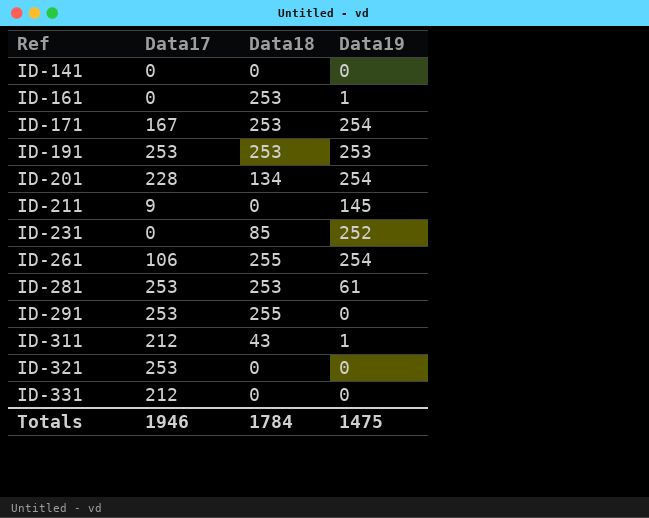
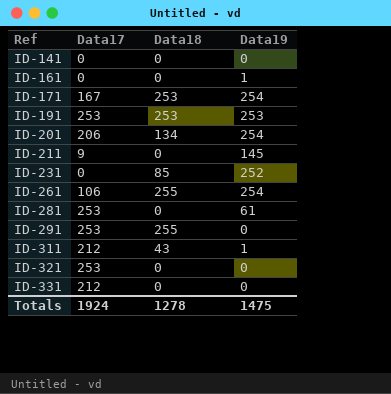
ID-161 | Data18: 253 -> 0
ID-201 | Data17: 228 -> 206
ID-281 | Data18: 253 -> 0
Totals | Data17: 1946 -> 1924
Totals | Data18: 1784 -> 1278

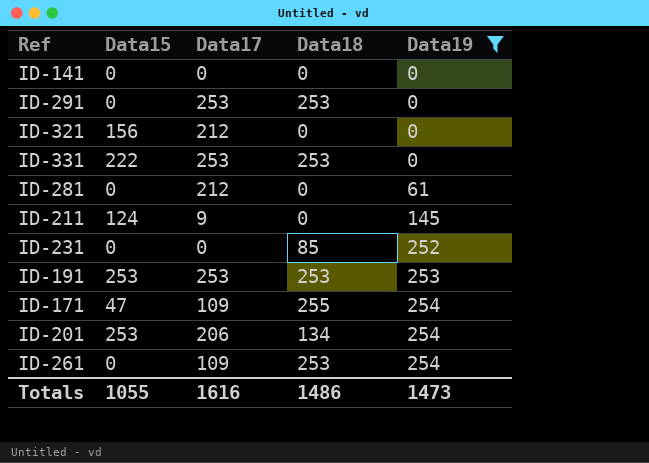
filter: none -> Data19 != 1
row order: Ref ascending -> Data19 ascending
column Data15 | position: none -> 2
ID-291 | Data18: 255 -> 253
ID-321 | Data17: 253 -> 212
ID-331 | Data17: 212 -> 253
ID-331 | Data18: 0 -> 253
ID-281 | Data17: 253 -> 212
ID-171 | Data17: 167 -> 109
ID-171 | Data18: 253 -> 255
ID-261 | Data17: 106 -> 109
ID-261 | Data18: 255 -> 253
Totals | Data17: 1924 -> 1616
Totals | Data18: 1278 -> 1486
Totals | Data19: 1475 -> 1473

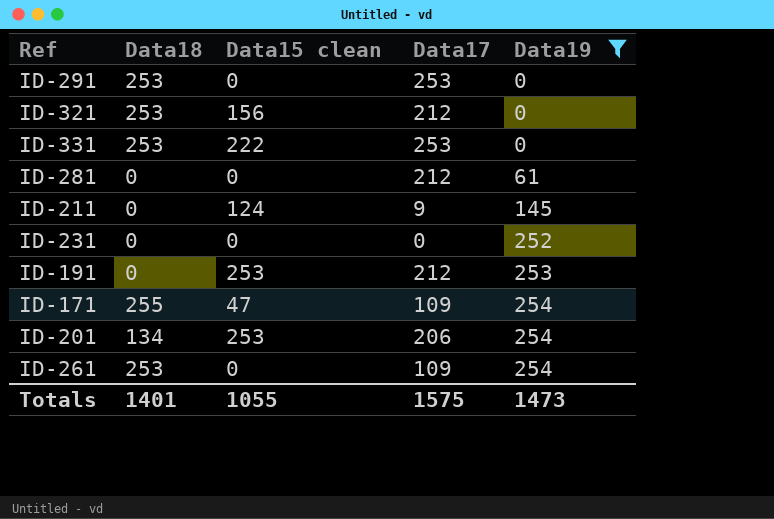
column Data18 | position: 4 -> 2
column name: Data15 -> Data15 clean
row ID-141: 0 | 0 | 0 | 0 -> none
ID-321 | Data18: 0 -> 253
ID-231 | Data18: 85 -> 0
ID-191 | Data18: 253 -> 0
ID-191 | Data17: 253 -> 212
Totals | Data18: 1486 -> 1401
Totals | Data17: 1616 -> 1575

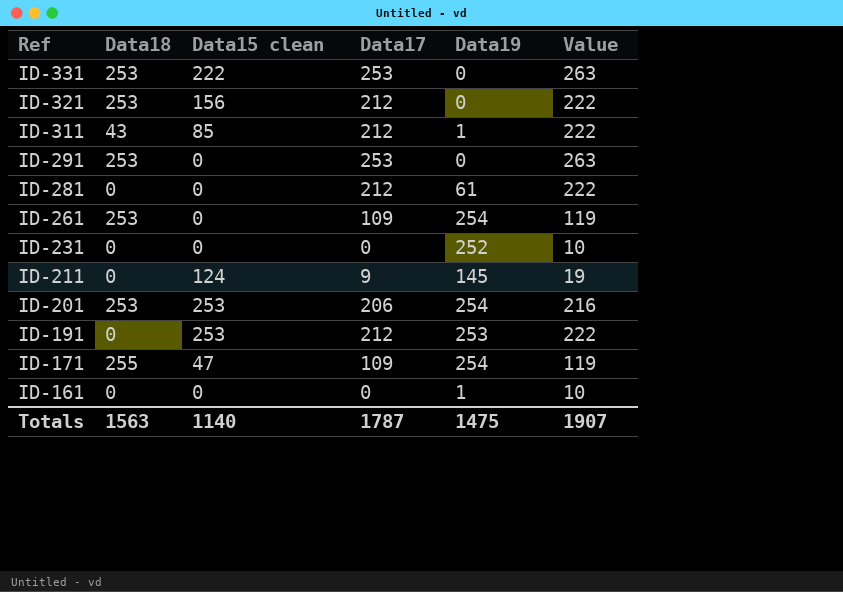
filter: Data19 != 1 -> none
row order: Data19 ascending -> Ref descending
column Value | formula: none -> [Data17] + 10
ID-201 | Data18: 134 -> 253
Totals | Data18: 1401 -> 1563
Totals | Data15 clean: 1055 -> 1140
Totals | Data17: 1575 -> 1787
Totals | Data19: 1473 -> 1475

